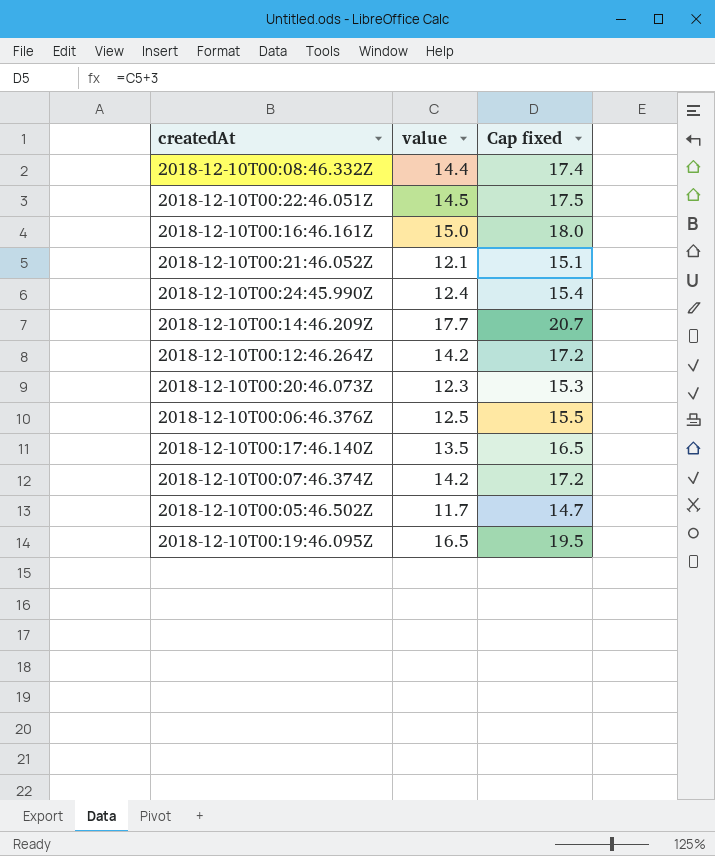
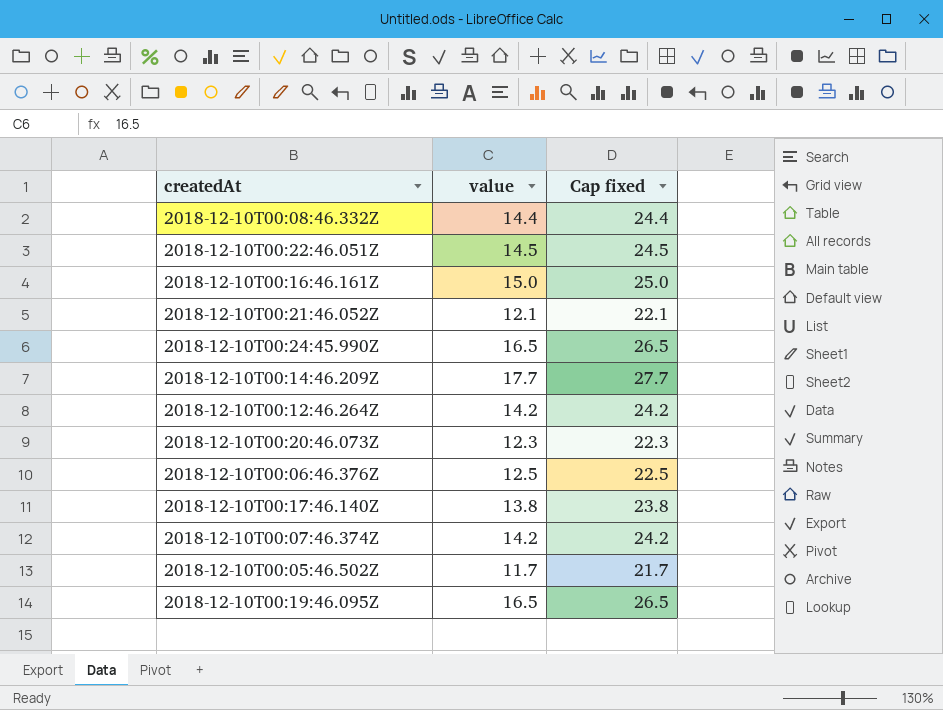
column Cap fixed | formula: [value] + 3 -> [value] + 10
2018-12-10T00:24:45.990Z | value: 12.4 -> 16.5
2018-12-10T00:17:46.140Z | value: 13.5 -> 13.8

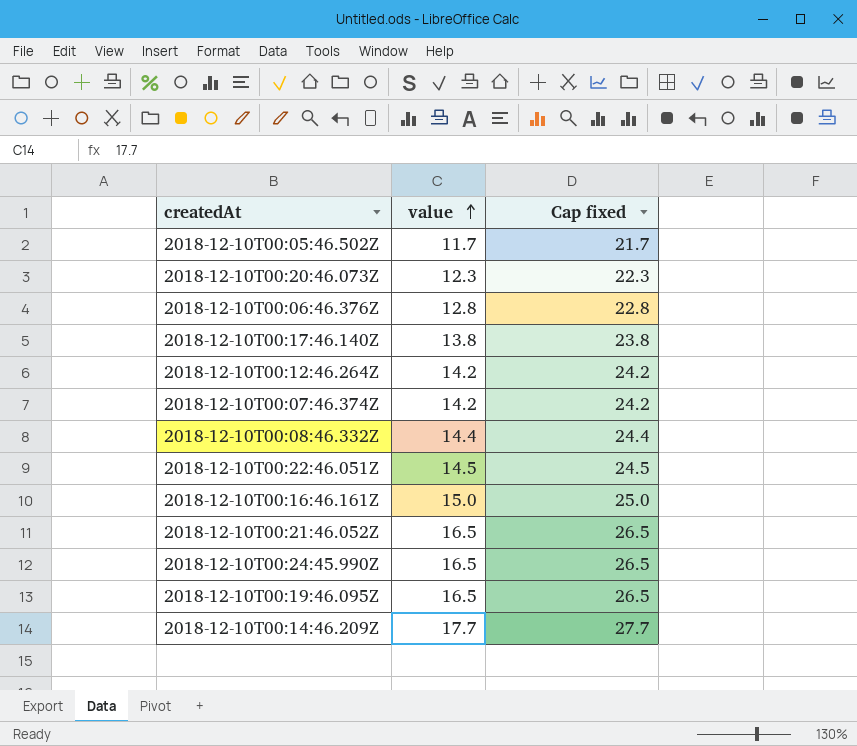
row order: none -> value ascending
2018-12-10T00:06:46.376Z | value: 12.5 -> 12.8
2018-12-10T00:06:46.376Z | Cap fixed: 22.5 -> 22.8
2018-12-10T00:21:46.052Z | value: 12.1 -> 16.5
2018-12-10T00:21:46.052Z | Cap fixed: 22.1 -> 26.5

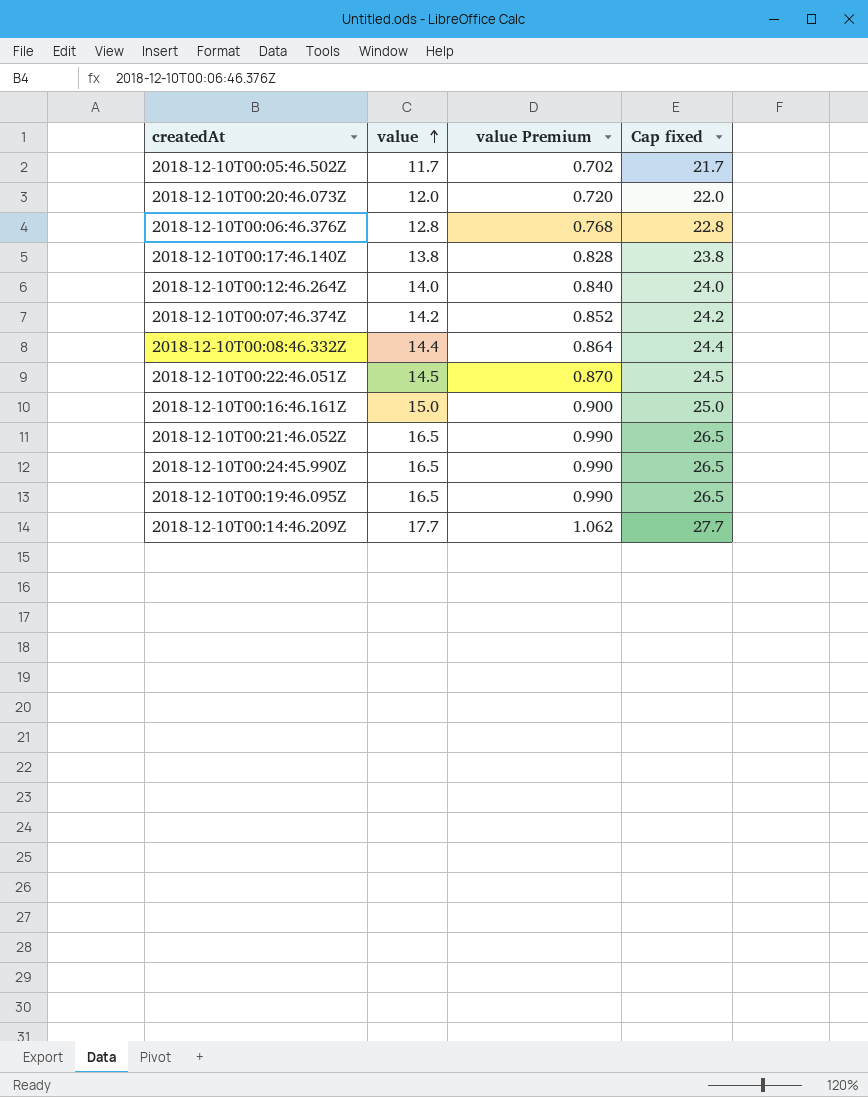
column value Premium | formula: none -> [value] * 0.06
2018-12-10T00:20:46.073Z | value: 12.3 -> 12.0
2018-12-10T00:20:46.073Z | Cap fixed: 22.3 -> 22.0
2018-12-10T00:12:46.264Z | value: 14.2 -> 14.0
2018-12-10T00:12:46.264Z | Cap fixed: 24.2 -> 24.0

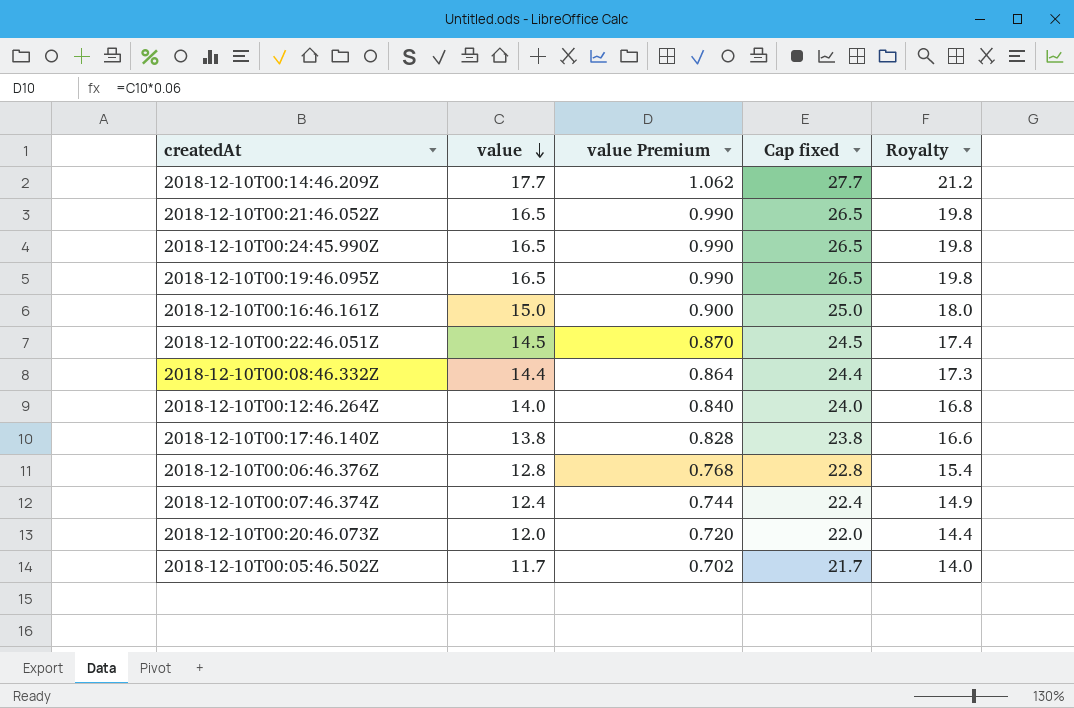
row order: value ascending -> value descending
column Royalty | formula: none -> [value] * 1.2
2018-12-10T00:07:46.374Z | value: 14.2 -> 12.4
2018-12-10T00:07:46.374Z | value Premium: 0.852 -> 0.744
2018-12-10T00:07:46.374Z | Cap fixed: 24.2 -> 22.4

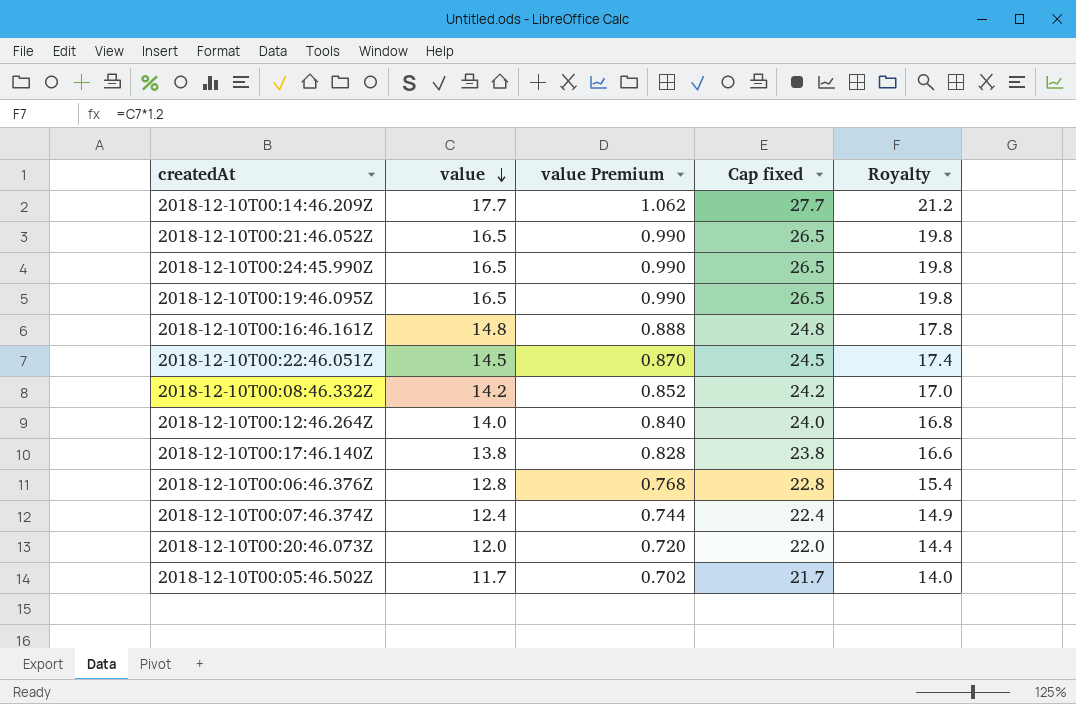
2018-12-10T00:16:46.161Z | value: 15.0 -> 14.8
2018-12-10T00:16:46.161Z | value Premium: 0.900 -> 0.888
2018-12-10T00:16:46.161Z | Cap fixed: 25.0 -> 24.8
2018-12-10T00:16:46.161Z | Royalty: 18.0 -> 17.8
2018-12-10T00:08:46.332Z | value: 14.4 -> 14.2
2018-12-10T00:08:46.332Z | value Premium: 0.864 -> 0.852
2018-12-10T00:08:46.332Z | Cap fixed: 24.4 -> 24.2
2018-12-10T00:08:46.332Z | Royalty: 17.3 -> 17.0

